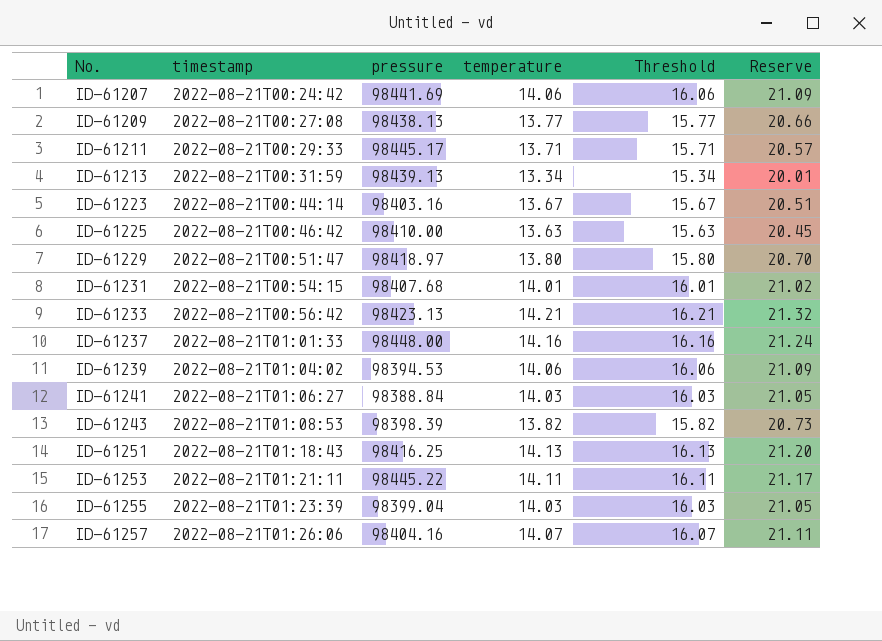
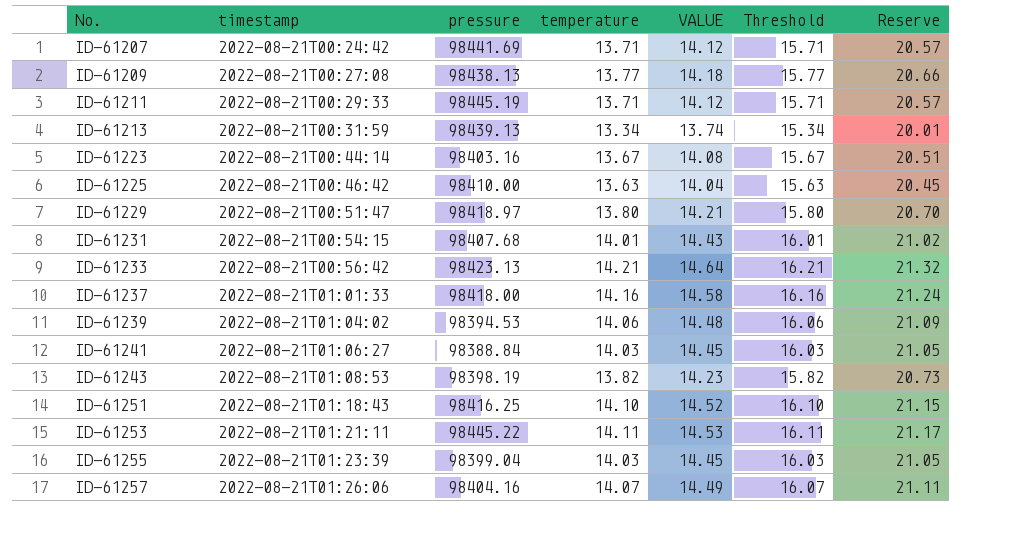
column VALUE | formula: none -> [temperature] * 1.03
ID-61207 | temperature: 14.06 -> 13.71
ID-61207 | Threshold: 16.06 -> 15.71
ID-61207 | Reserve: 21.09 -> 20.57
ID-61211 | pressure: 98445.17 -> 98445.19
ID-61237 | pressure: 98448.00 -> 98418.00
ID-61243 | pressure: 98398.39 -> 98398.19
ID-61251 | temperature: 14.13 -> 14.10
ID-61251 | Threshold: 16.13 -> 16.10
ID-61251 | Reserve: 21.20 -> 21.15

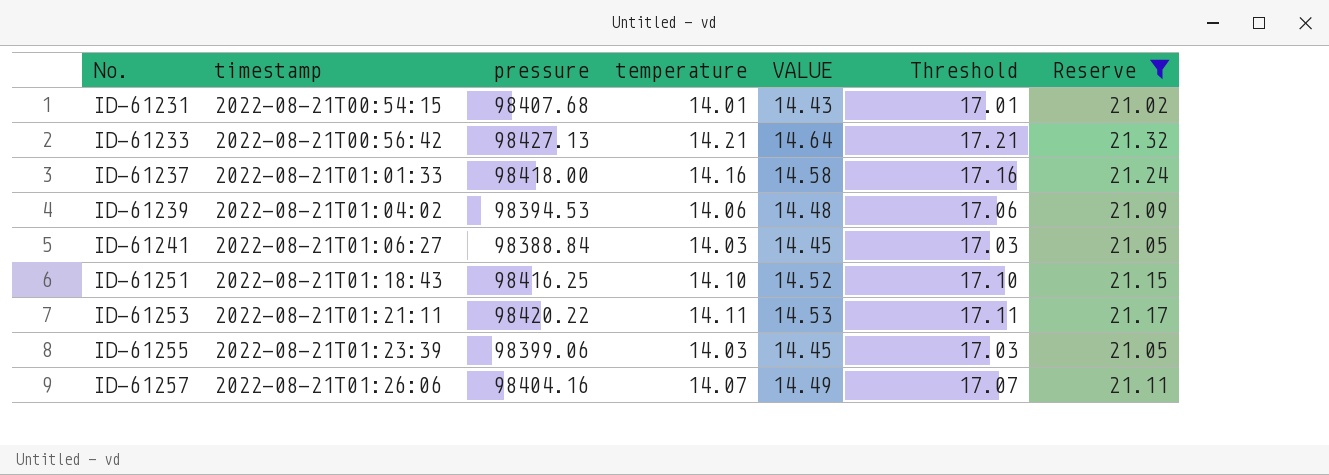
filter: none -> Reserve >= 21.02
column Threshold | formula: [temperature] + 2 -> [temperature] + 3
ID-61233 | pressure: 98423.13 -> 98427.13
ID-61253 | pressure: 98445.22 -> 98420.22
ID-61255 | pressure: 98399.04 -> 98399.06

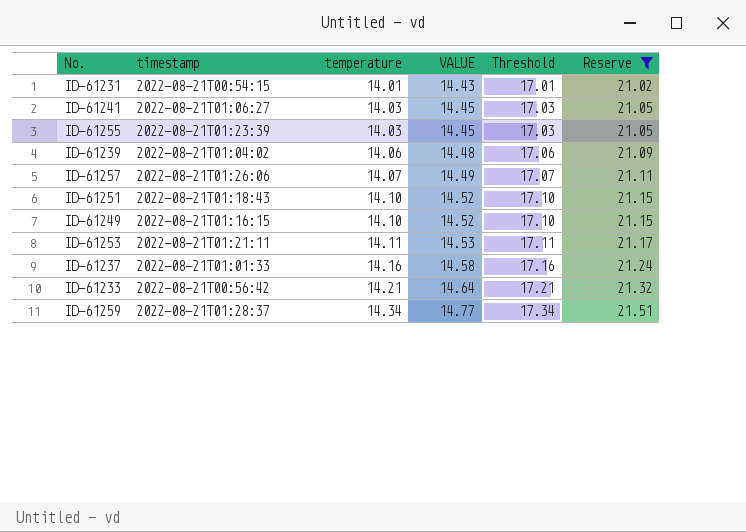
row order: No. ascending -> temperature ascending
column pressure | position: 3 -> none
row ID-61249: none -> 2022-08-21T01:16:15 | 14.10 | 14.52 | 17.10 | 21.15
row ID-61259: none -> 2022-08-21T01:28:37 | 14.34 | 14.77 | 17.34 | 21.51

